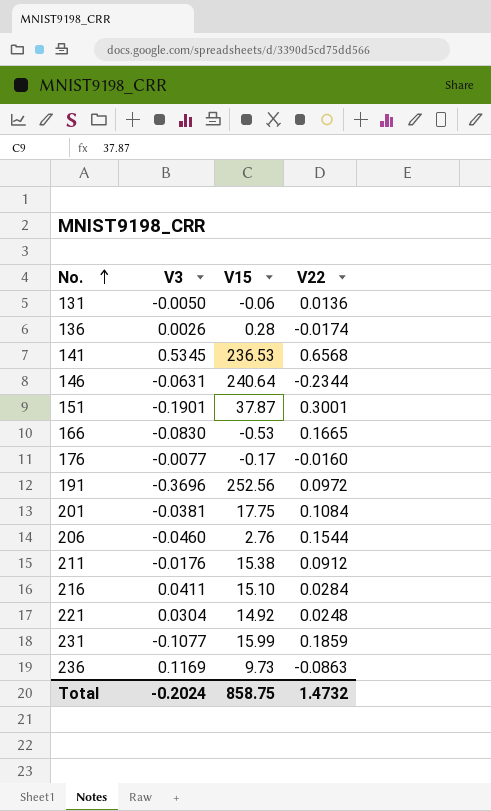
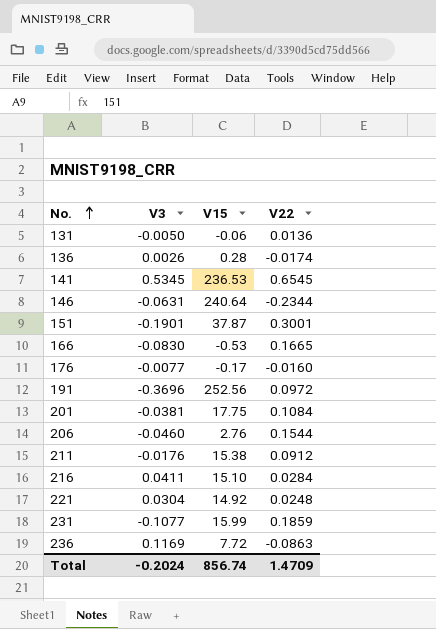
141 | V22: 0.6568 -> 0.6545
236 | V15: 9.73 -> 7.72
Total | V15: 858.75 -> 856.74
Total | V22: 1.4732 -> 1.4709

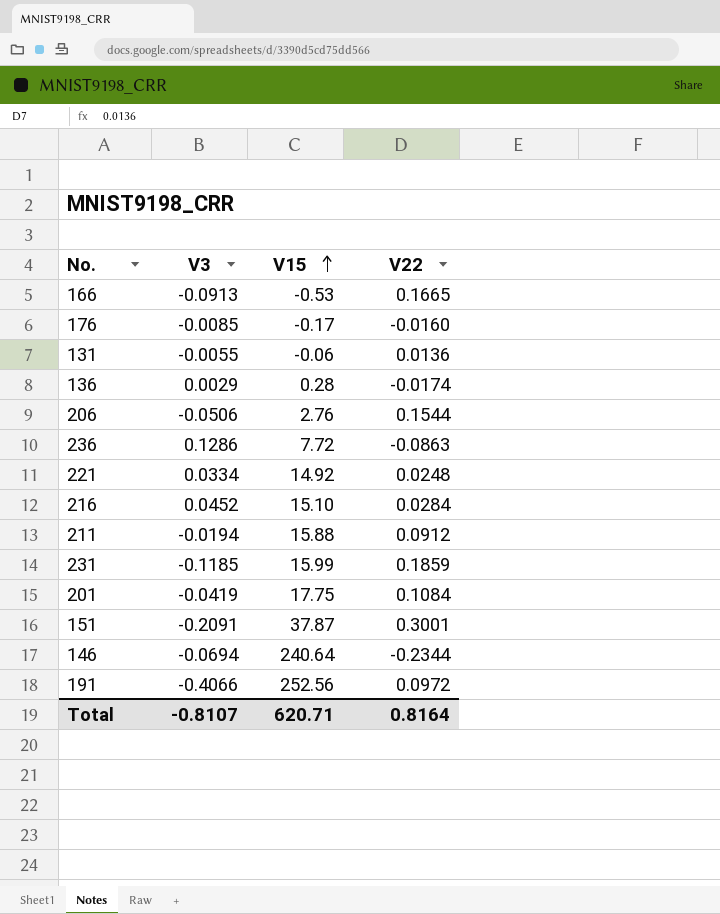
row order: No. ascending -> V15 ascending
row 141: 0.5345 | 236.53 | 0.6545 -> none
166 | V3: -0.0830 -> -0.0913
176 | V3: -0.0077 -> -0.0085
131 | V3: -0.0050 -> -0.0055
136 | V3: 0.0026 -> 0.0029
206 | V3: -0.0460 -> -0.0506
236 | V3: 0.1169 -> 0.1286
221 | V3: 0.0304 -> 0.0334
216 | V3: 0.0411 -> 0.0452
211 | V3: -0.0176 -> -0.0194
211 | V15: 15.38 -> 15.88
231 | V3: -0.1077 -> -0.1185
201 | V3: -0.0381 -> -0.0419
151 | V3: -0.1901 -> -0.2091
146 | V3: -0.0631 -> -0.0694
191 | V3: -0.3696 -> -0.4066
Total | V3: -0.2024 -> -0.8107
Total | V15: 856.74 -> 620.71
Total | V22: 1.4709 -> 0.8164

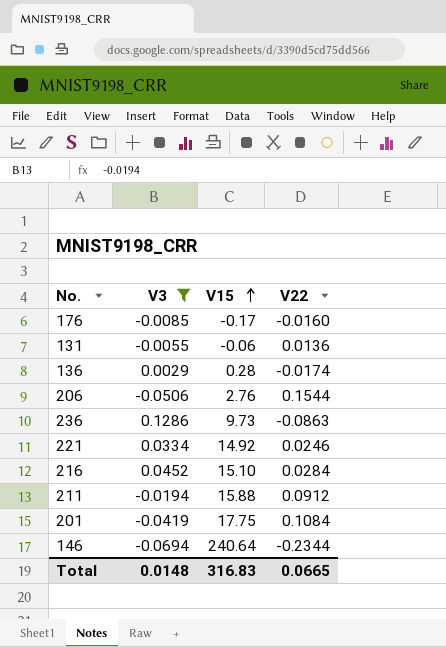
filter: none -> V3 >= -0.0694
236 | V15: 7.72 -> 9.73
221 | V22: 0.0248 -> 0.0246
Total | V3: -0.8107 -> 0.0148
Total | V15: 620.71 -> 316.83
Total | V22: 0.8164 -> 0.0665

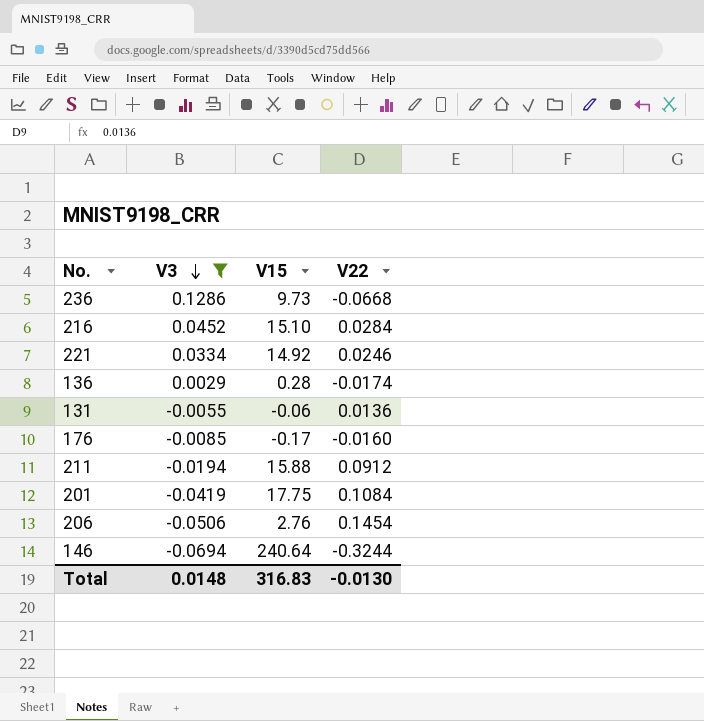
row order: V15 ascending -> V3 descending
236 | V22: -0.0863 -> -0.0668
206 | V22: 0.1544 -> 0.1454
146 | V22: -0.2344 -> -0.3244
Total | V22: 0.0665 -> -0.0130

